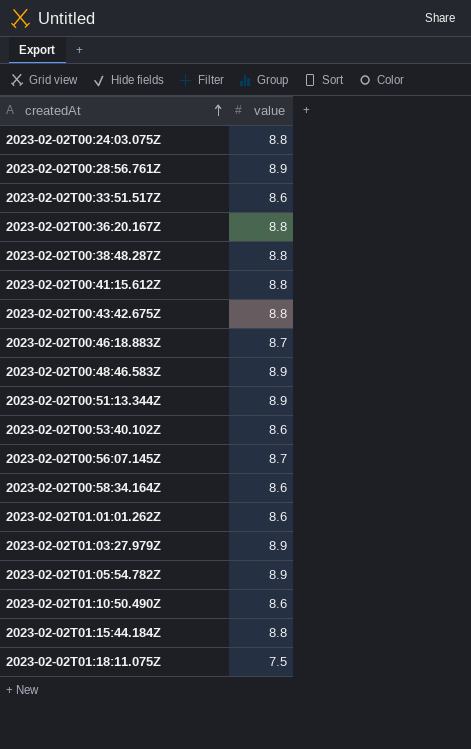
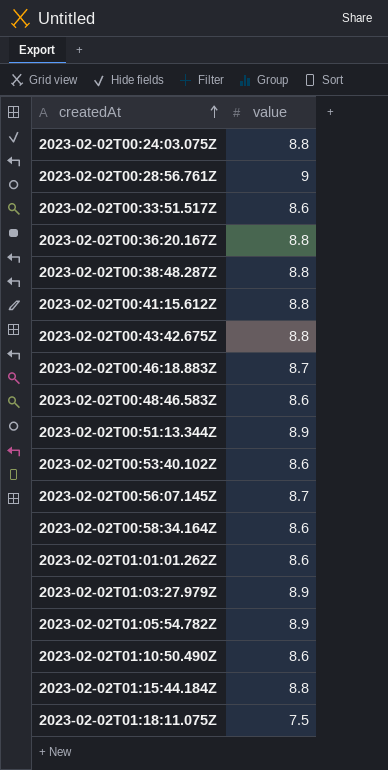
2023-02-02T00:28:56.761Z | value: 8.9 -> 9
2023-02-02T00:48:46.583Z | value: 8.9 -> 8.6

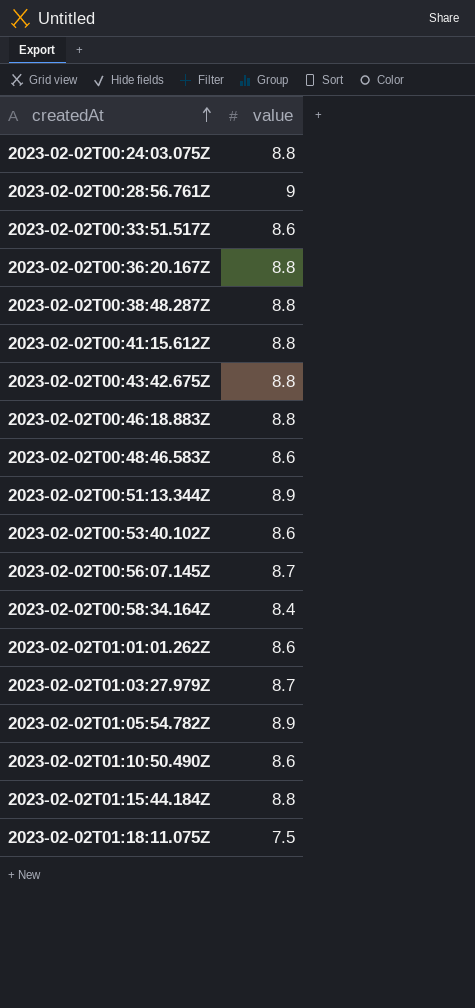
2023-02-02T00:46:18.883Z | value: 8.7 -> 8.8
2023-02-02T00:58:34.164Z | value: 8.6 -> 8.4
2023-02-02T01:03:27.979Z | value: 8.9 -> 8.7

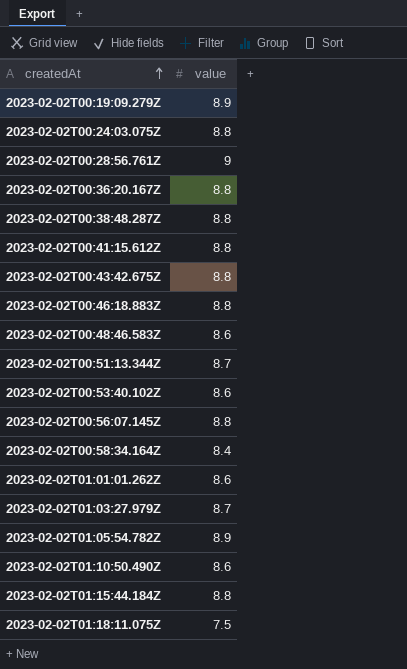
row 2023-02-02T00:33:51.517Z: 8.6 -> none
row 2023-02-02T00:19:09.279Z: none -> 8.9
2023-02-02T00:51:13.344Z | value: 8.9 -> 8.7
2023-02-02T00:56:07.145Z | value: 8.7 -> 8.8

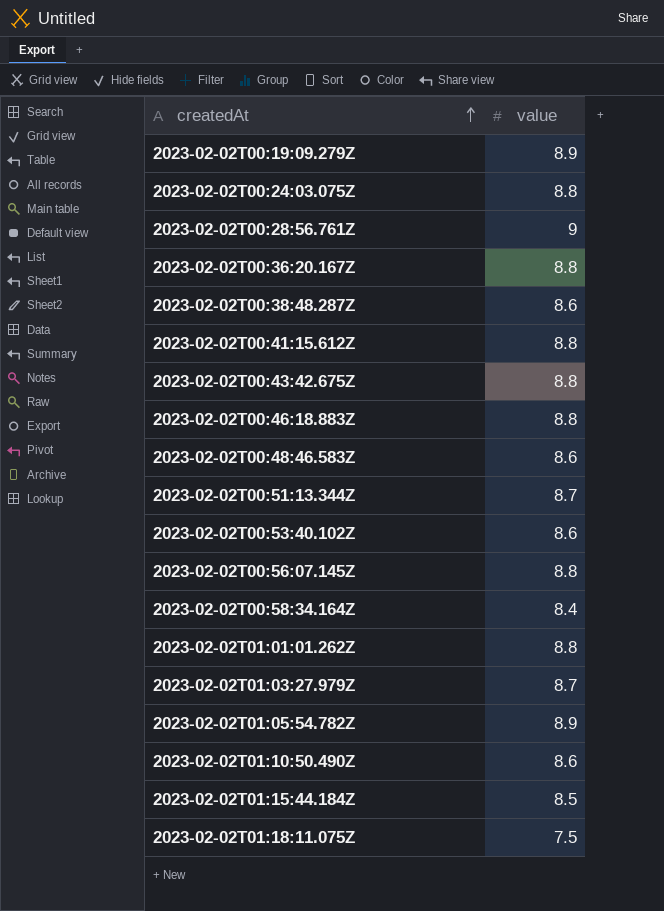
2023-02-02T00:38:48.287Z | value: 8.8 -> 8.6
2023-02-02T01:01:01.262Z | value: 8.6 -> 8.8
2023-02-02T01:15:44.184Z | value: 8.8 -> 8.5

